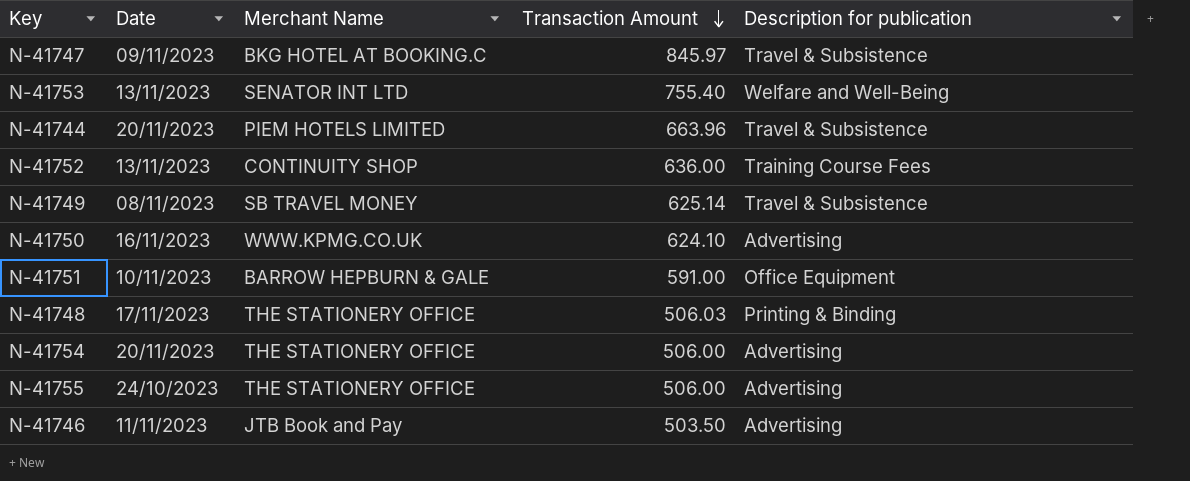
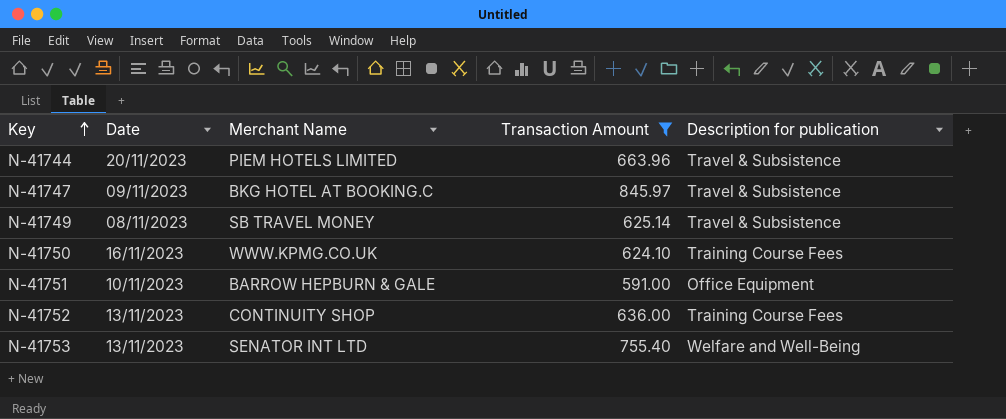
filter: none -> Transaction Amount >= 591.00
row order: Transaction Amount descending -> Key ascending
N-41750 | Description for publication: Advertising -> Training Course Fees

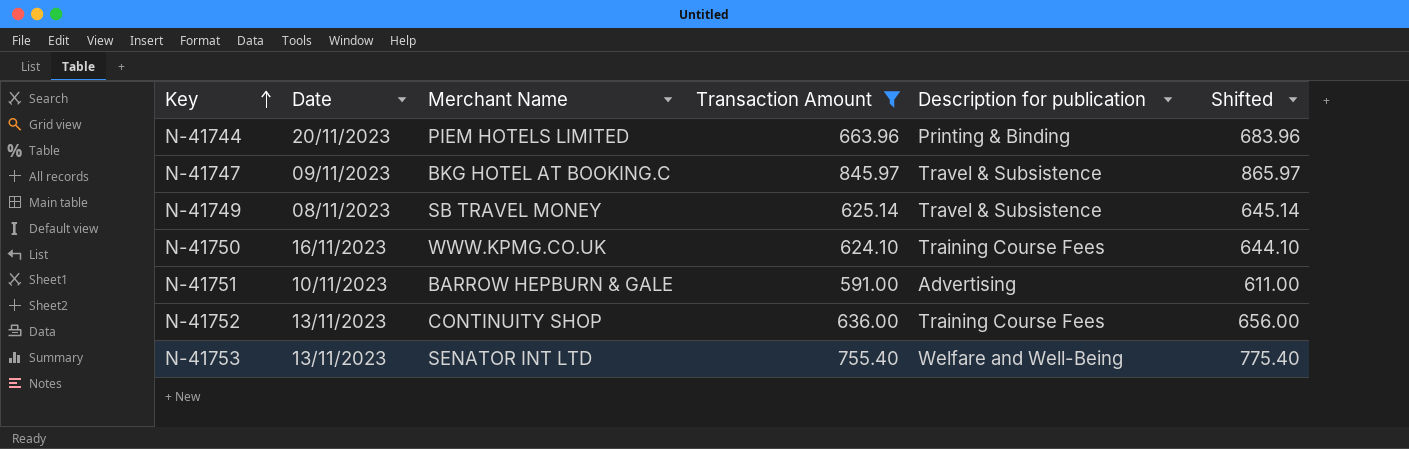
column Shifted | formula: none -> [Transaction Amount] + 20
N-41744 | Description for publication: Travel & Subsistence -> Printing & Binding
N-41751 | Description for publication: Office Equipment -> Advertising

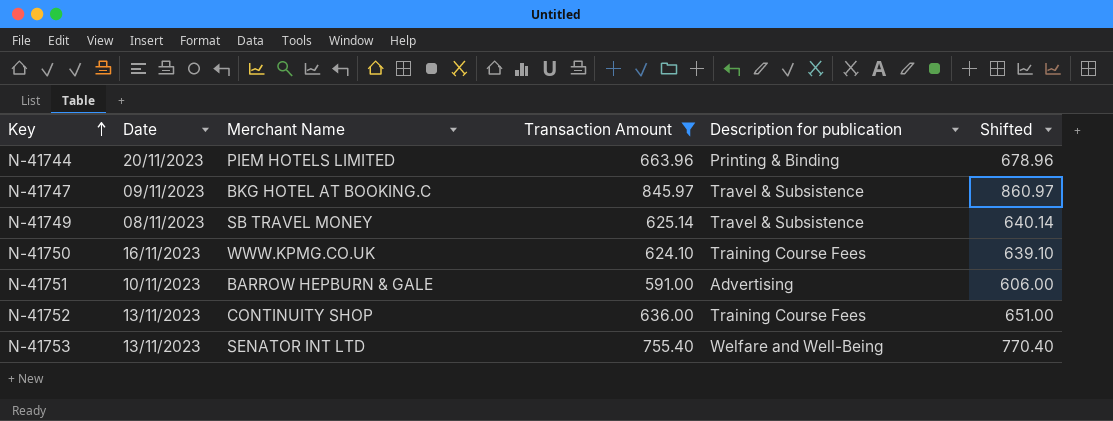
column Shifted | formula: [Transaction Amount] + 20 -> [Transaction Amount] + 15

